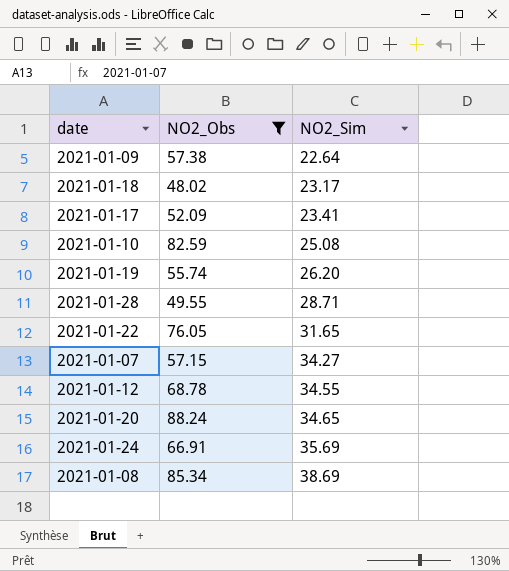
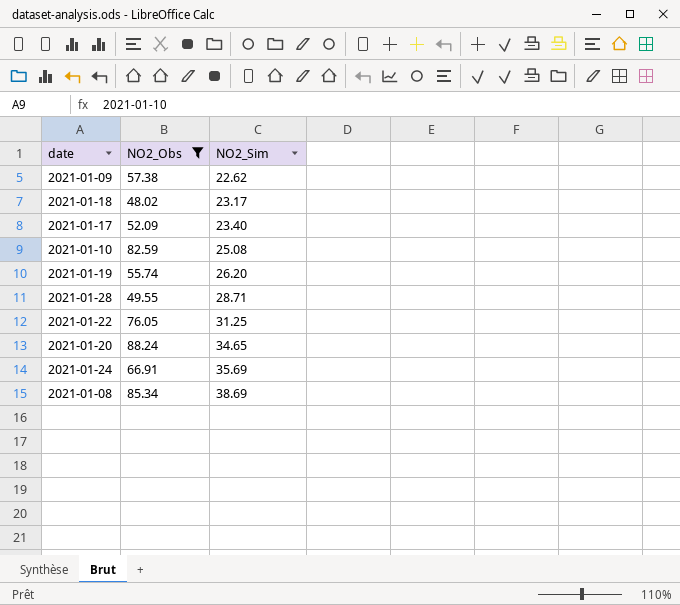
row 2021-01-07: 57.15 | 34.27 -> none
row 2021-01-12: 68.78 | 34.55 -> none
2021-01-09 | NO2_Sim: 22.64 -> 22.62
2021-01-17 | NO2_Sim: 23.41 -> 23.40
2021-01-22 | NO2_Sim: 31.65 -> 31.25

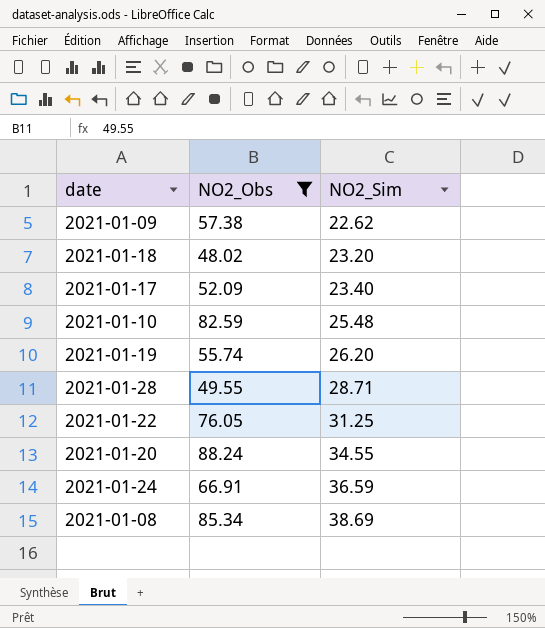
2021-01-18 | NO2_Sim: 23.17 -> 23.20
2021-01-10 | NO2_Sim: 25.08 -> 25.48
2021-01-20 | NO2_Sim: 34.65 -> 34.55
2021-01-24 | NO2_Sim: 35.69 -> 36.59

